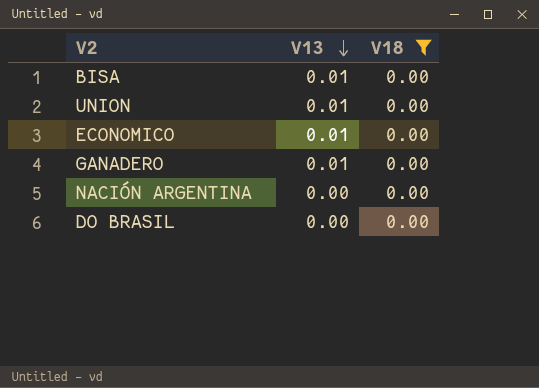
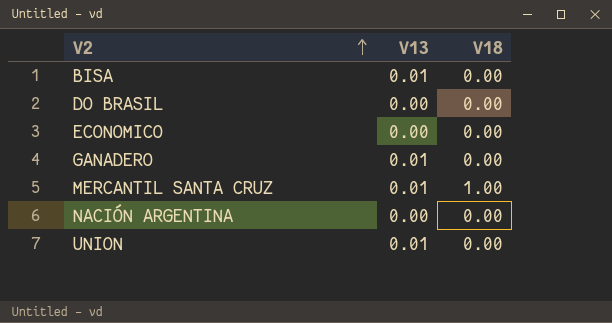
filter: V18 = 0.00 -> none
row order: V13 descending -> V2 ascending
ECONOMICO | V13: 0.01 -> 0.00

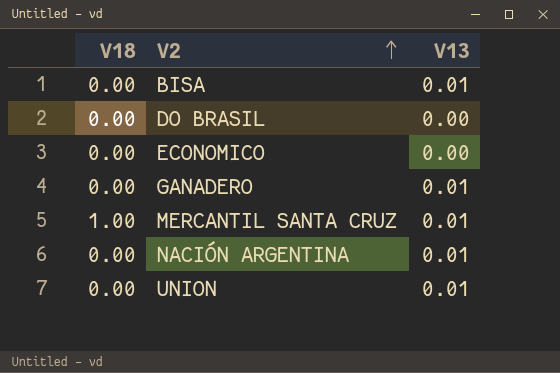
column V18 | position: 3 -> 1
NACIÓN ARGENTINA | V13: 0.00 -> 0.01

